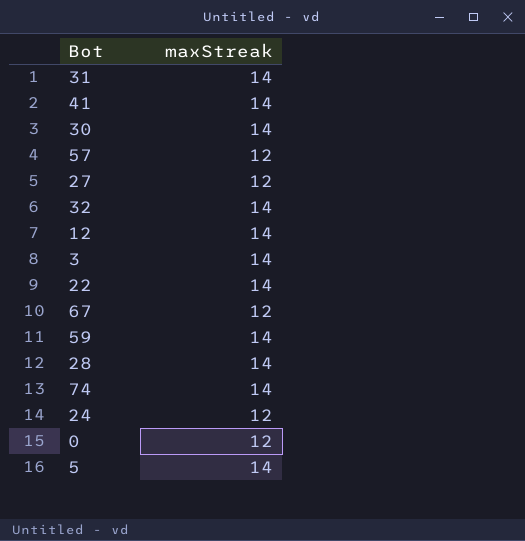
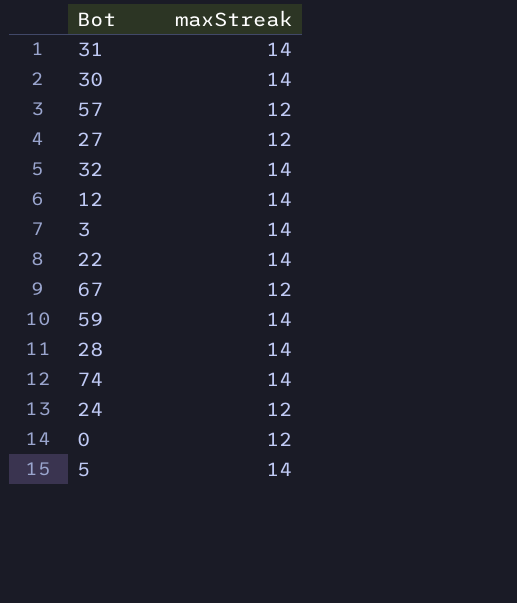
row 41: 14 -> none

